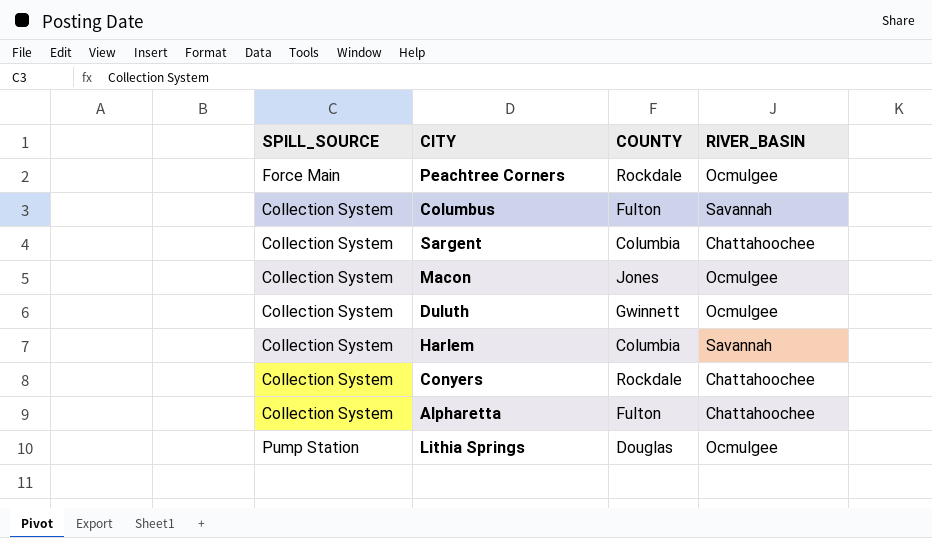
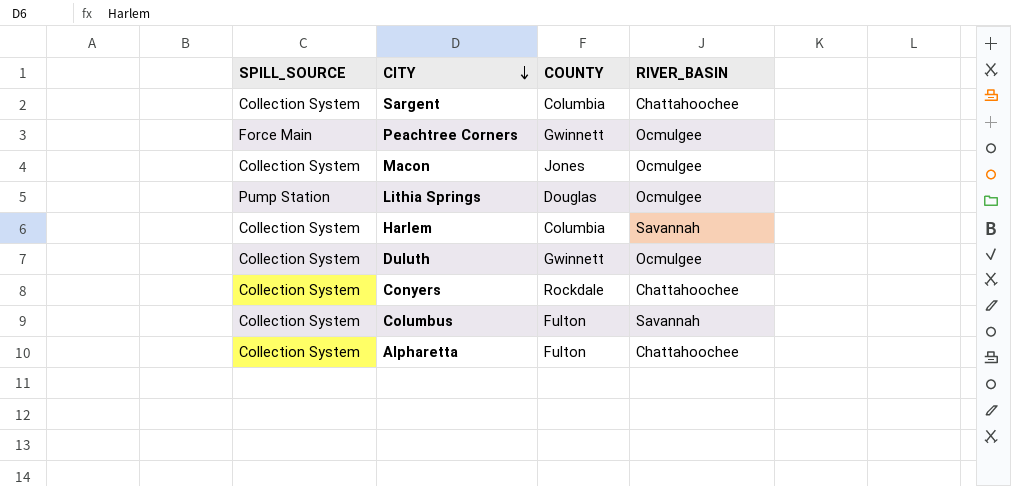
row order: none -> CITY descending
Peachtree Corners | COUNTY: Rockdale -> Gwinnett

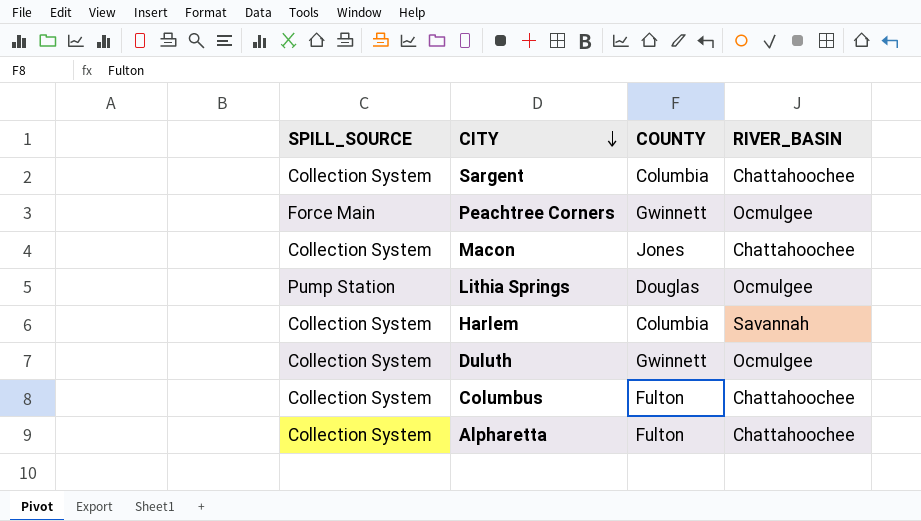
row Conyers: Collection System | Rockdale | Chattahoochee -> none
Macon | RIVER_BASIN: Ocmulgee -> Chattahoochee
Columbus | RIVER_BASIN: Savannah -> Chattahoochee

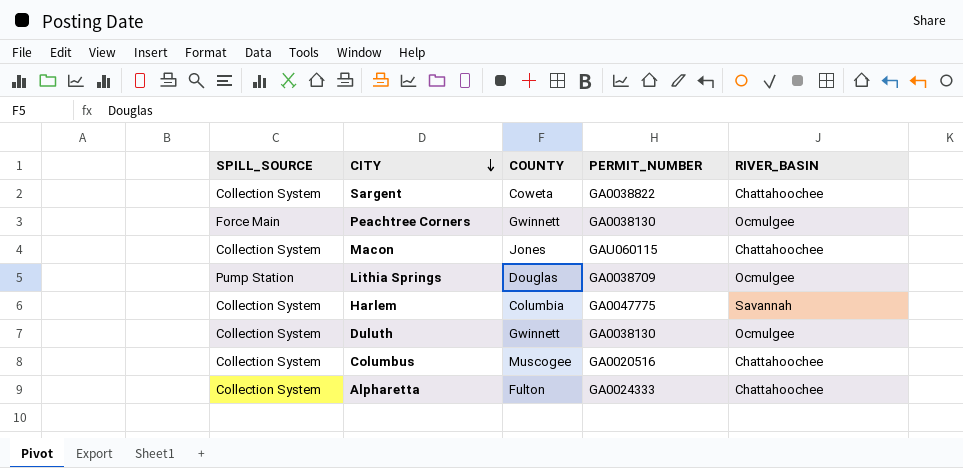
column PERMIT_NUMBER | position: none -> 4
Sargent | COUNTY: Columbia -> Coweta
Columbus | COUNTY: Fulton -> Muscogee

